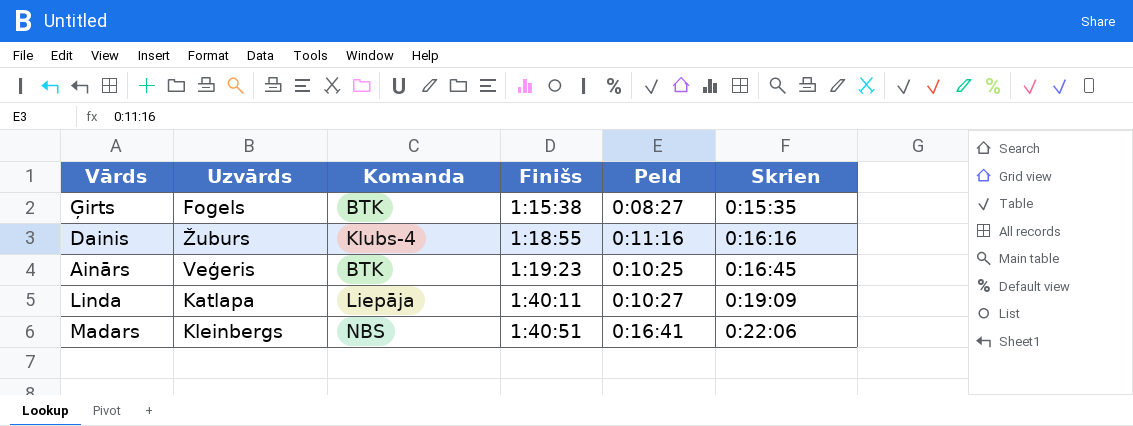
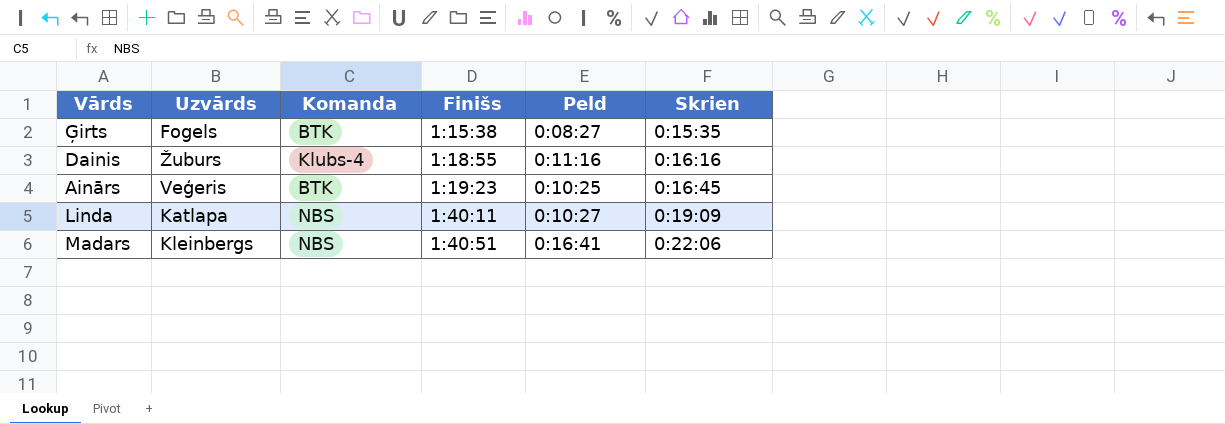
Linda | Komanda: Liepāja -> NBS

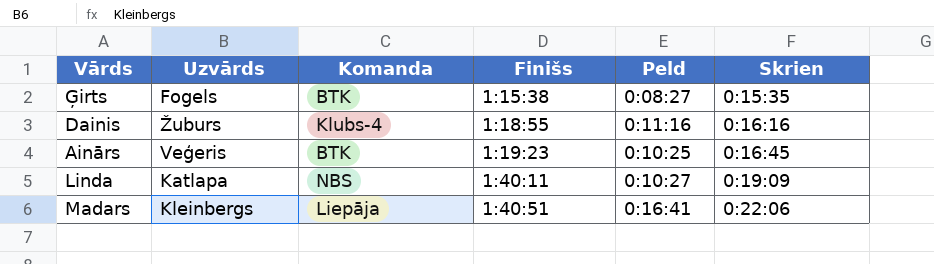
Madars | Komanda: NBS -> Liepāja

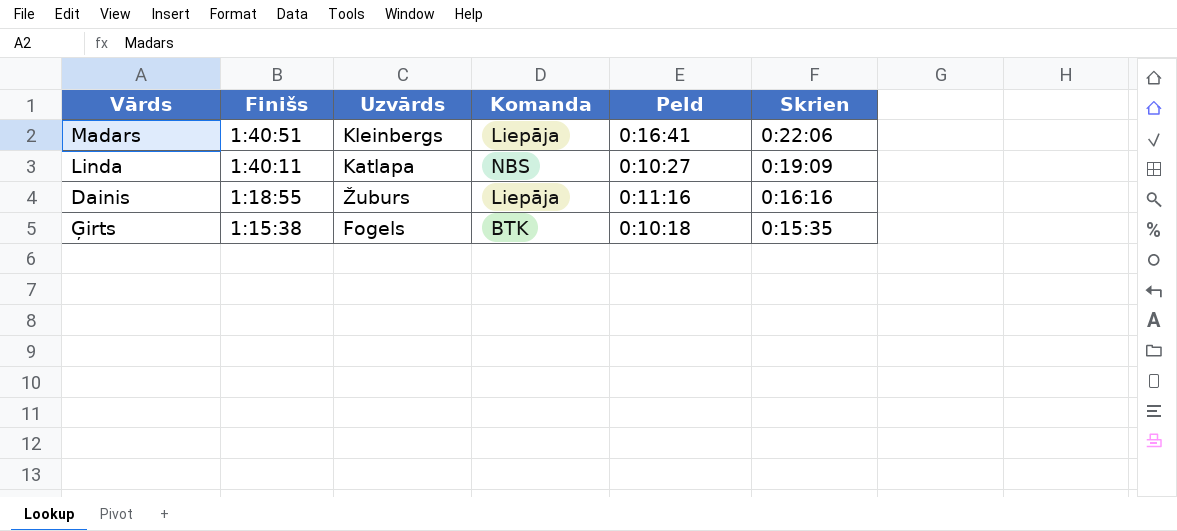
row order: Finišs ascending -> Finišs descending
column Finišs | position: 4 -> 2
row Ainārs: Veģeris | BTK | 1:19:23 | 0:10:25 | 0:16:45 -> none
Dainis | Komanda: Klubs-4 -> Liepāja
Ģirts | Peld: 0:08:27 -> 0:10:18

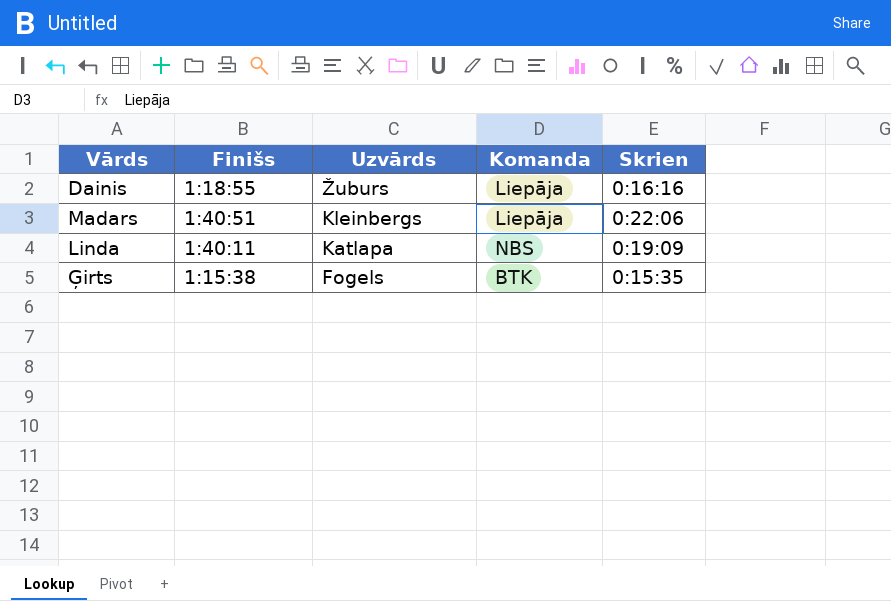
row order: Finišs descending -> Uzvārds descending
column Peld | position: 5 -> none

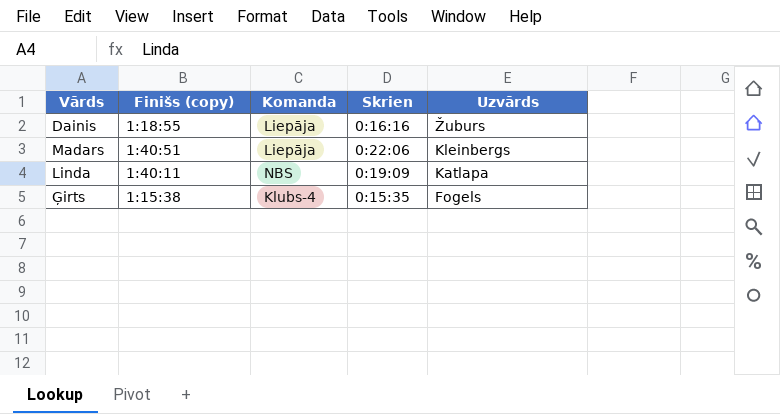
column name: Finišs -> Finišs (copy)
column Uzvārds | position: 3 -> 5
Ģirts | Komanda: BTK -> Klubs-4

